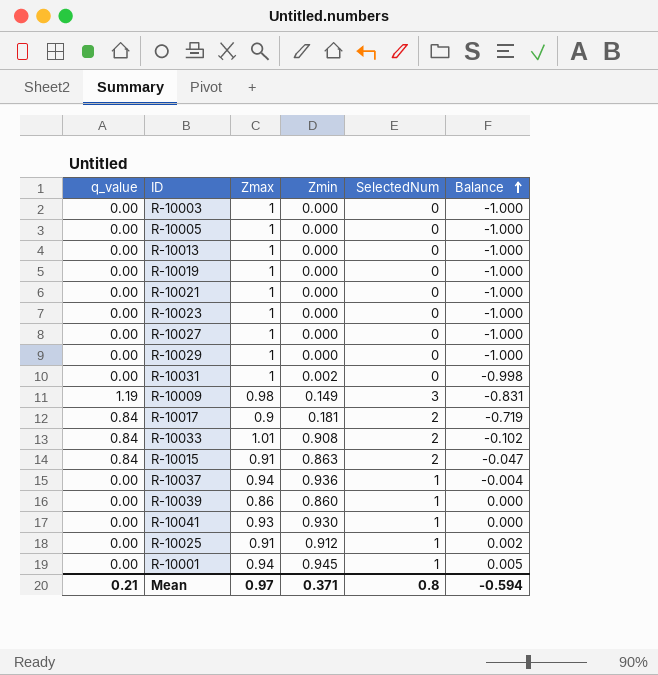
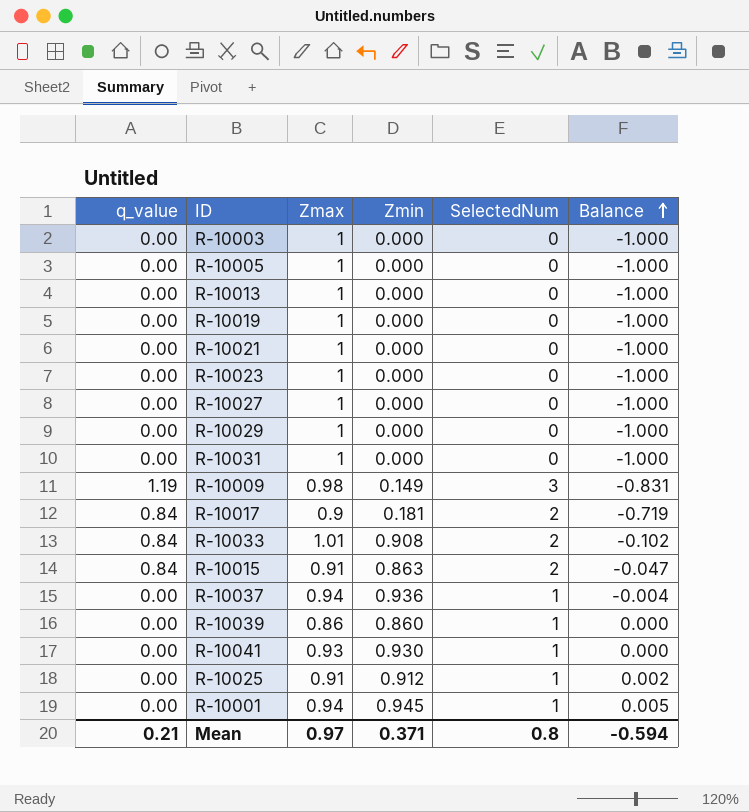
R-10031 | Zmin: 0.002 -> 0.000
R-10031 | Balance: -0.998 -> -1.000

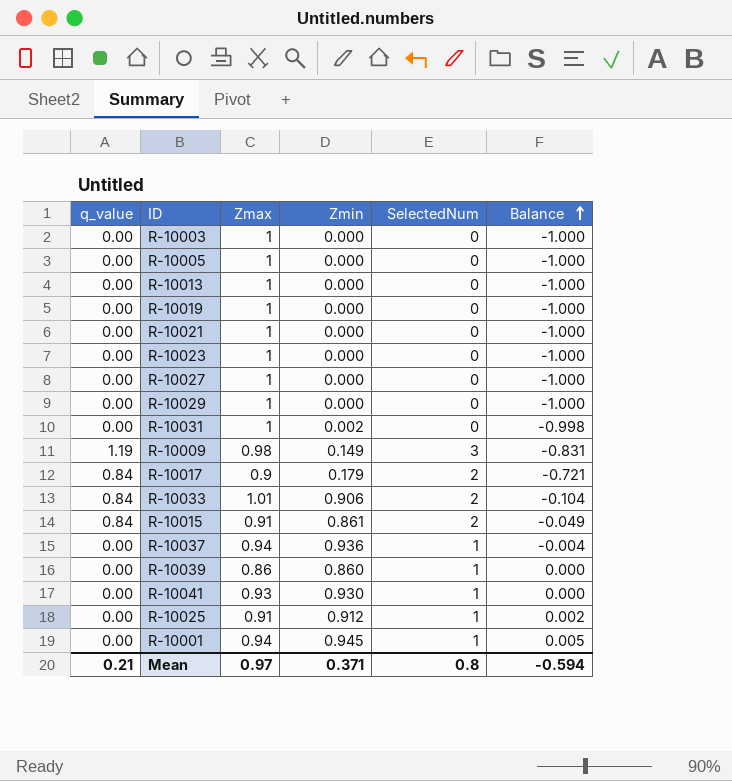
R-10031 | Zmin: 0.000 -> 0.002
R-10031 | Balance: -1.000 -> -0.998
R-10017 | Zmin: 0.181 -> 0.179
R-10017 | Balance: -0.719 -> -0.721
R-10033 | Zmin: 0.908 -> 0.906
R-10033 | Balance: -0.102 -> -0.104
R-10015 | Zmin: 0.863 -> 0.861
R-10015 | Balance: -0.047 -> -0.049

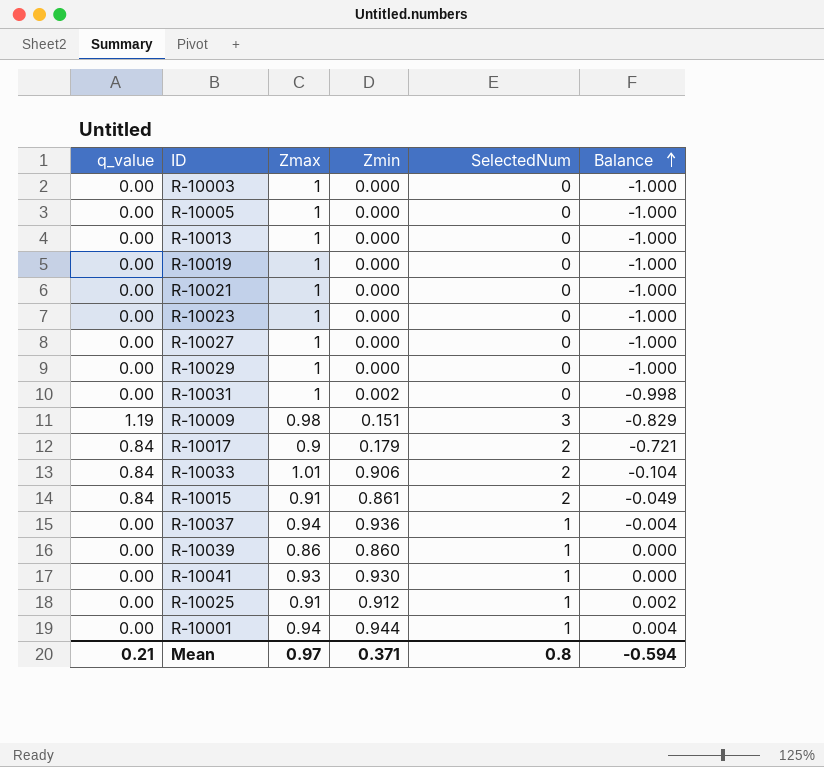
R-10009 | Zmin: 0.149 -> 0.151
R-10009 | Balance: -0.831 -> -0.829
R-10001 | Zmin: 0.945 -> 0.944
R-10001 | Balance: 0.005 -> 0.004

